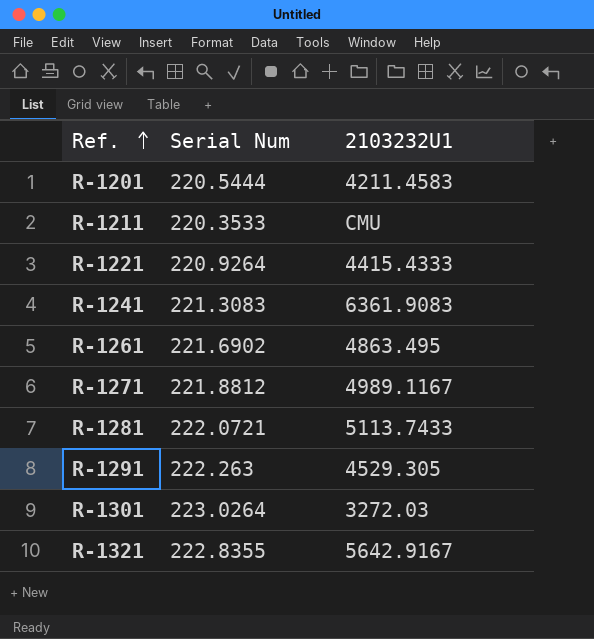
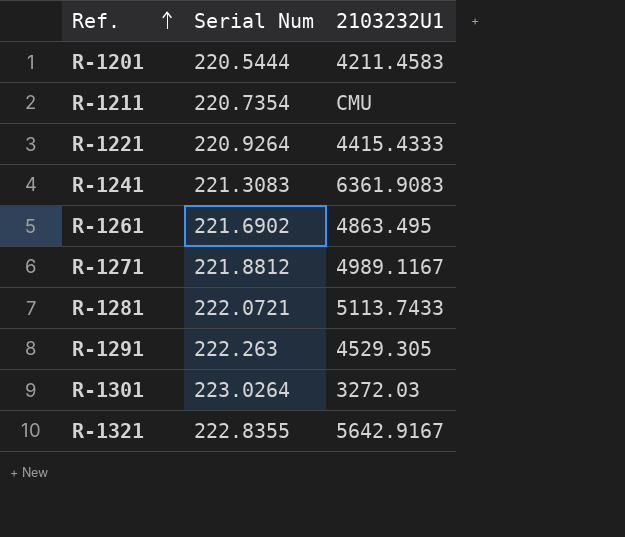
R-1211 | Serial Num: 220.3533 -> 220.7354

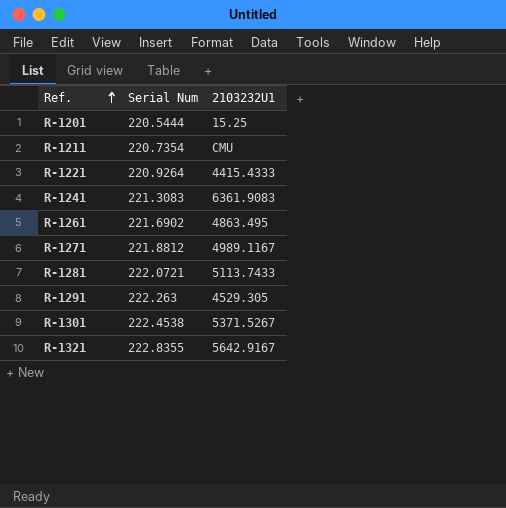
R-1201 | 2103232U1: 4211.4583 -> 15.25
R-1301 | Serial Num: 223.0264 -> 222.4538
R-1301 | 2103232U1: 3272.03 -> 5371.5267

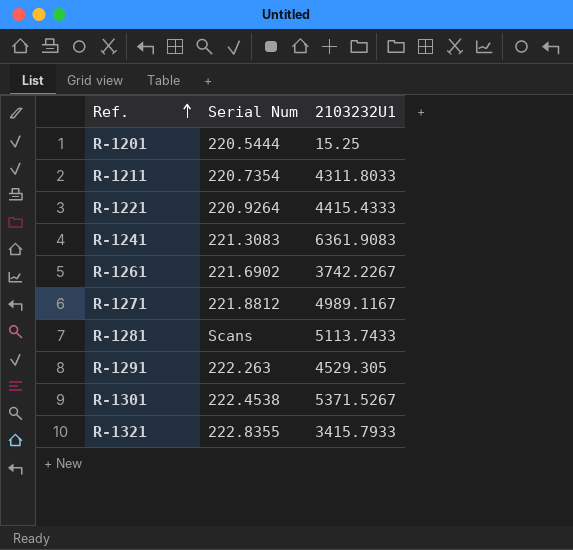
R-1211 | 2103232U1: CMU -> 4311.8033
R-1261 | 2103232U1: 4863.495 -> 3742.2267
R-1281 | Serial Num: 222.0721 -> Scans
R-1321 | 2103232U1: 5642.9167 -> 3415.7933

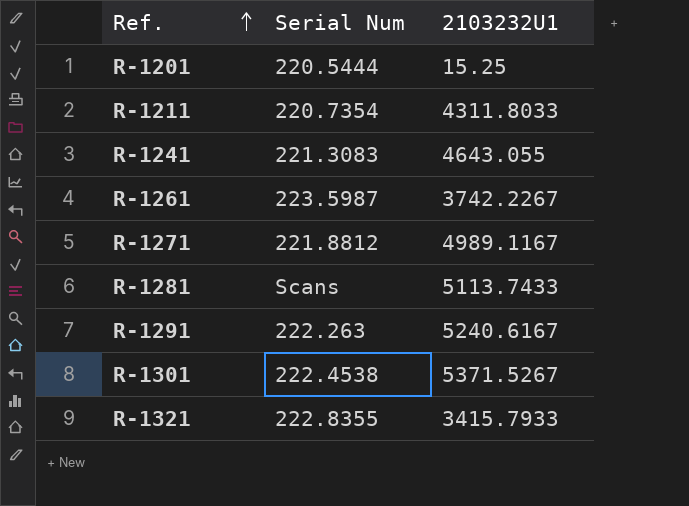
row R-1221: 220.9264 | 4415.4333 -> none
R-1241 | 2103232U1: 6361.9083 -> 4643.055
R-1261 | Serial Num: 221.6902 -> 223.5987
R-1291 | 2103232U1: 4529.305 -> 5240.6167

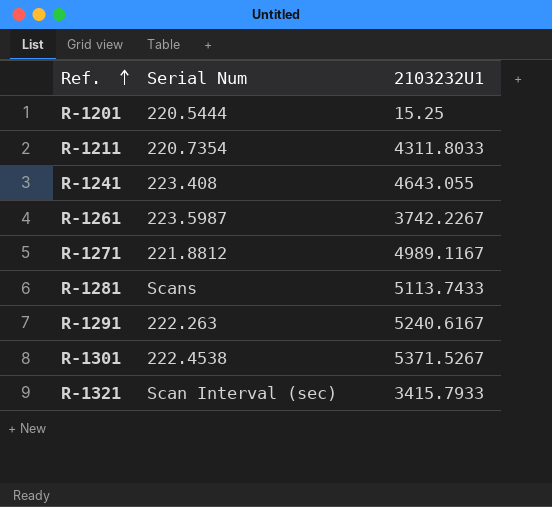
R-1241 | Serial Num: 221.3083 -> 223.408
R-1321 | Serial Num: 222.8355 -> Scan Interval (sec)

